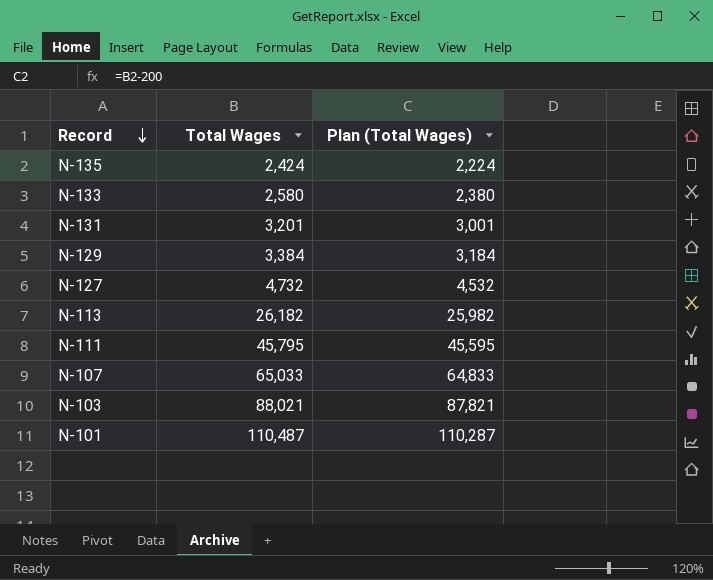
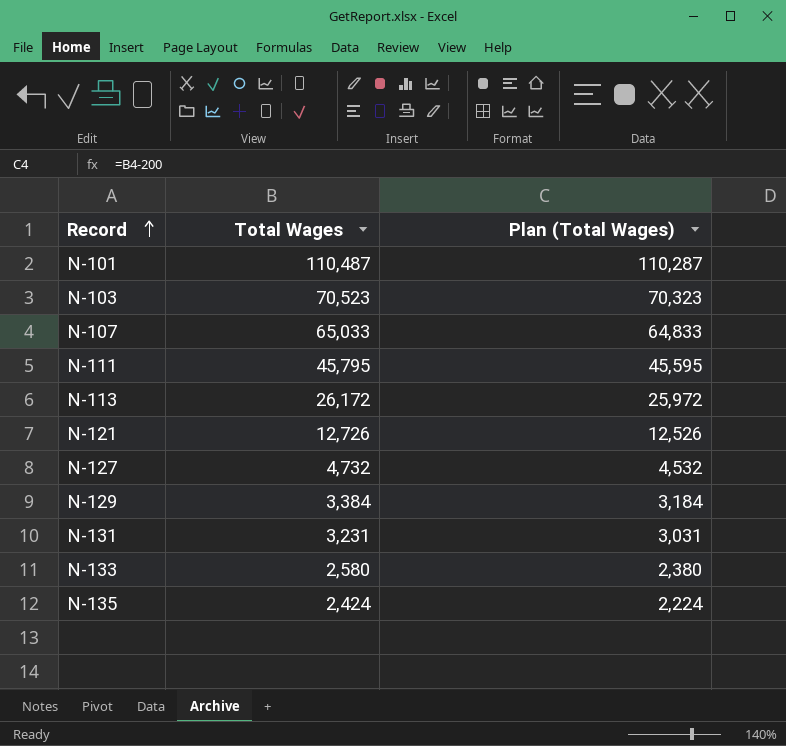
row order: Record descending -> Record ascending
N-103 | Total Wages: 88,021 -> 70,523
N-103 | Plan (Total Wages): 87,821 -> 70,323
N-113 | Total Wages: 26,182 -> 26,172
N-113 | Plan (Total Wages): 25,982 -> 25,972
row N-121: none -> 12,726 | 12,526
N-131 | Total Wages: 3,201 -> 3,231
N-131 | Plan (Total Wages): 3,001 -> 3,031

